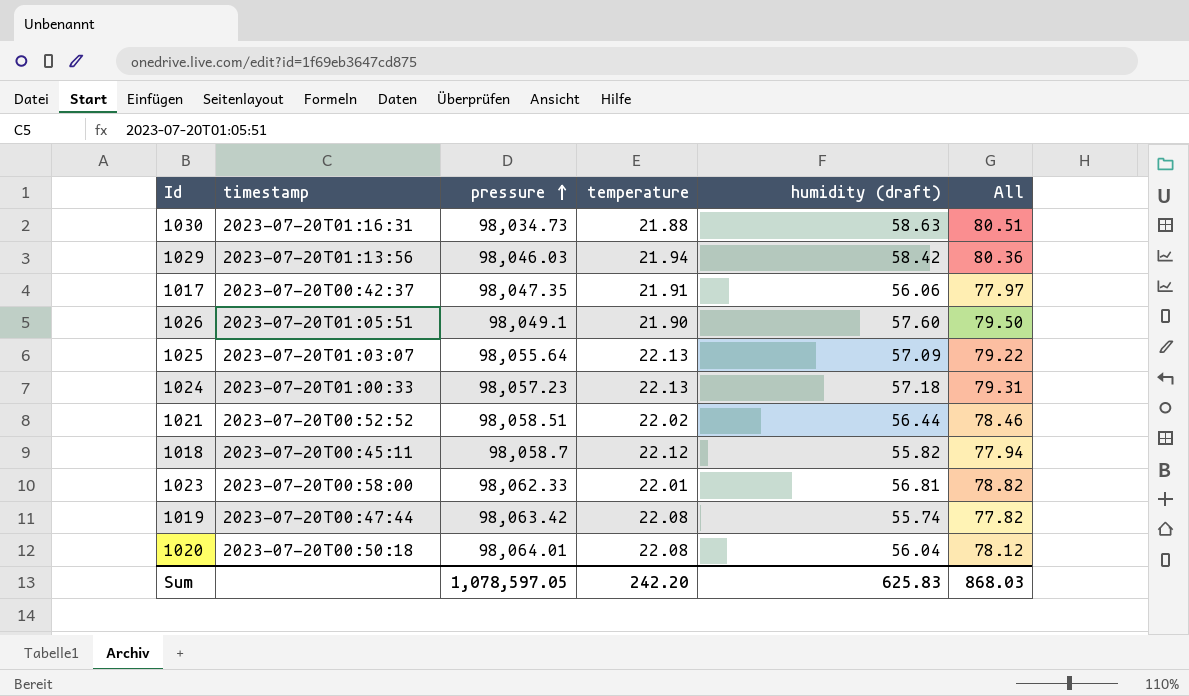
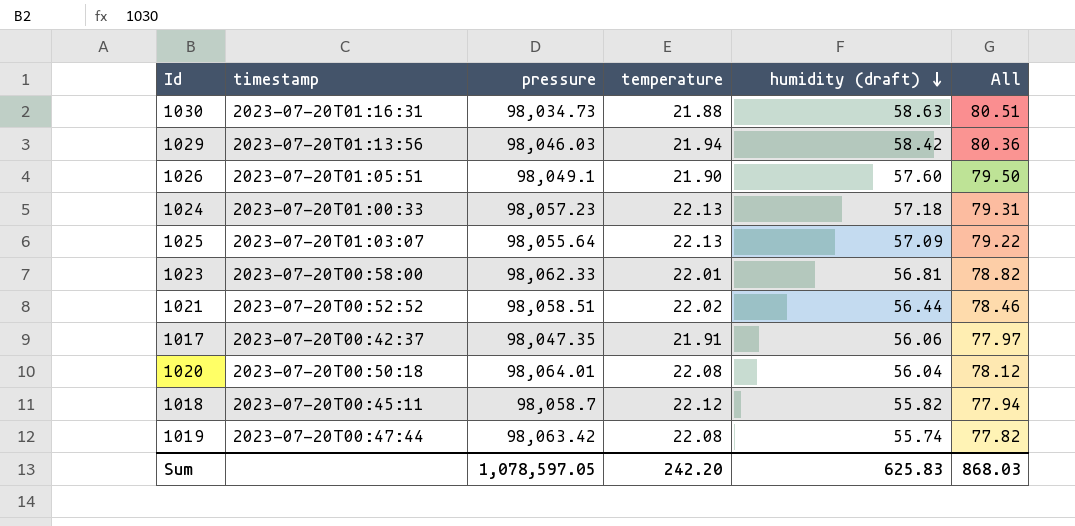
row order: pressure ascending -> humidity (draft) descending

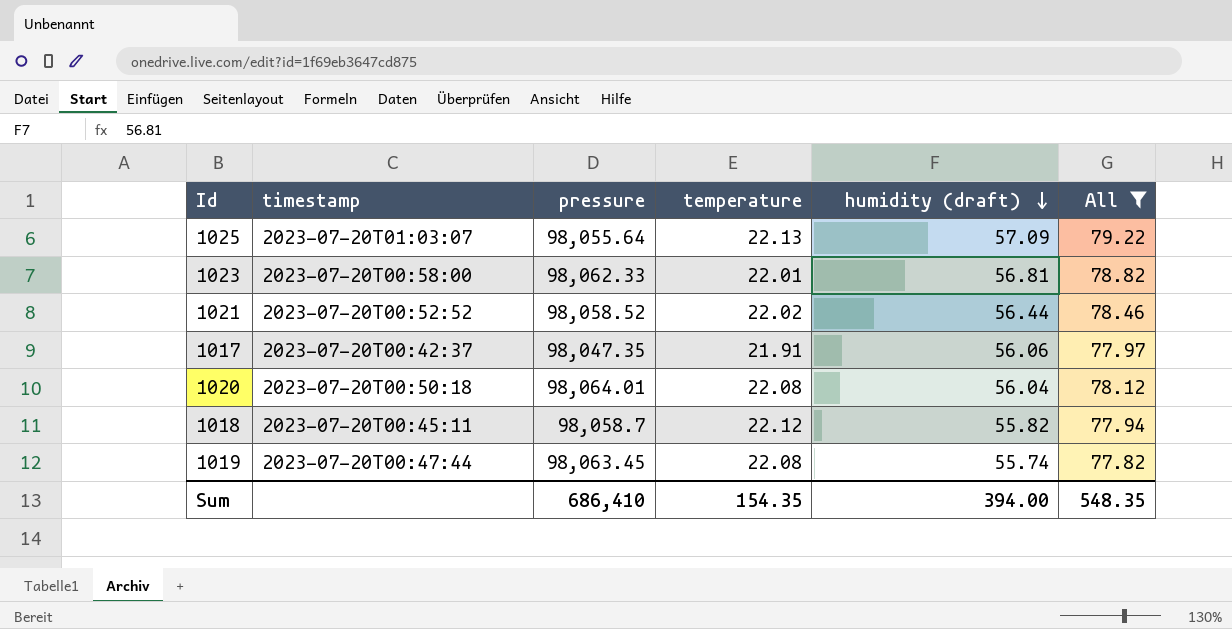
filter: none -> All <= 79.22
1021 | pressure: 98,058.51 -> 98,058.52
1019 | pressure: 98,063.42 -> 98,063.45
Sum | pressure: 1,078,597.05 -> 686,410
Sum | temperature: 242.20 -> 154.35
Sum | humidity (draft): 625.83 -> 394.00
Sum | All: 868.03 -> 548.35

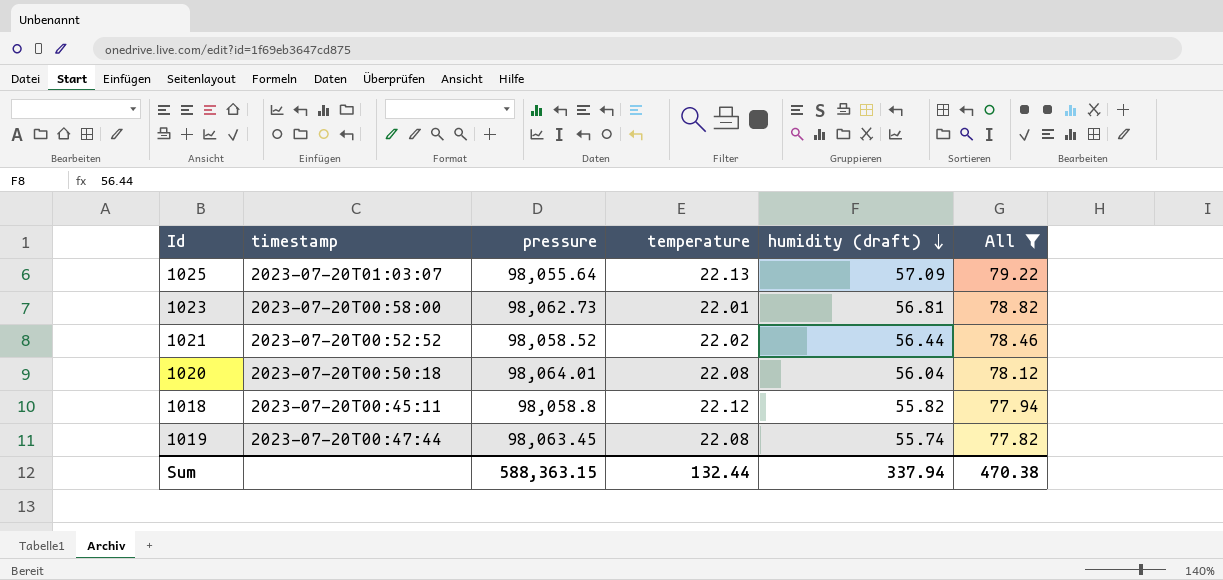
row 1017: 2023-07-20T00:42:37 | 98,047.35 | 21.91 | 56.06 | 77.97 -> none
1023 | pressure: 98,062.33 -> 98,062.73
1018 | pressure: 98,058.7 -> 98,058.8
Sum | pressure: 686,410 -> 588,363.15
Sum | temperature: 154.35 -> 132.44
Sum | humidity (draft): 394.00 -> 337.94
Sum | All: 548.35 -> 470.38

